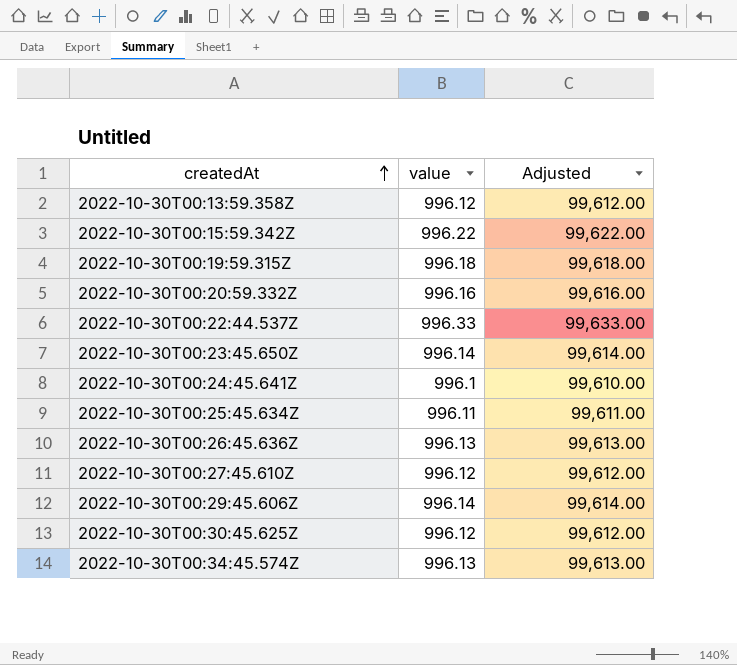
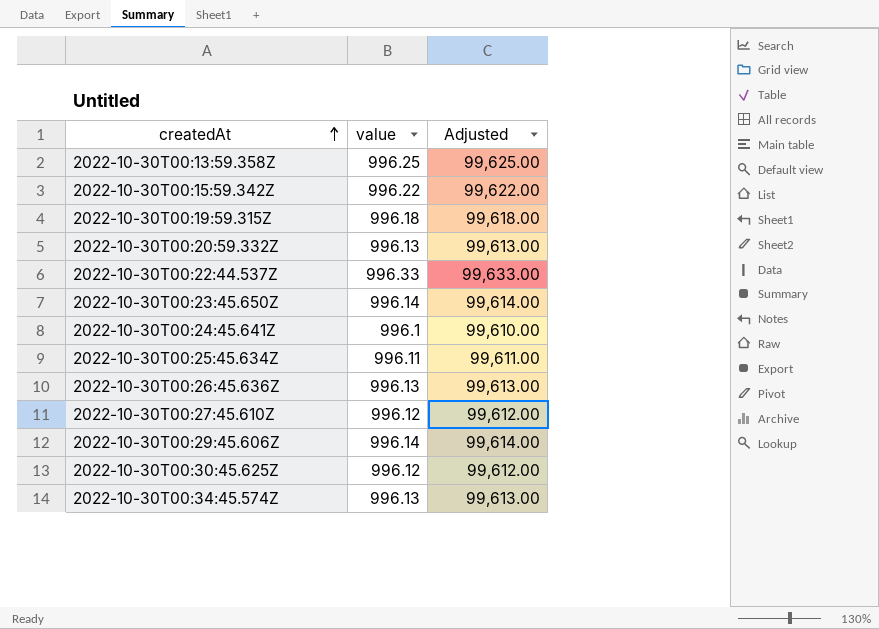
2022-10-30T00:13:59.358Z | value: 996.12 -> 996.25
2022-10-30T00:13:59.358Z | Adjusted: 99,612.00 -> 99,625.00
2022-10-30T00:20:59.332Z | value: 996.16 -> 996.13
2022-10-30T00:20:59.332Z | Adjusted: 99,616.00 -> 99,613.00

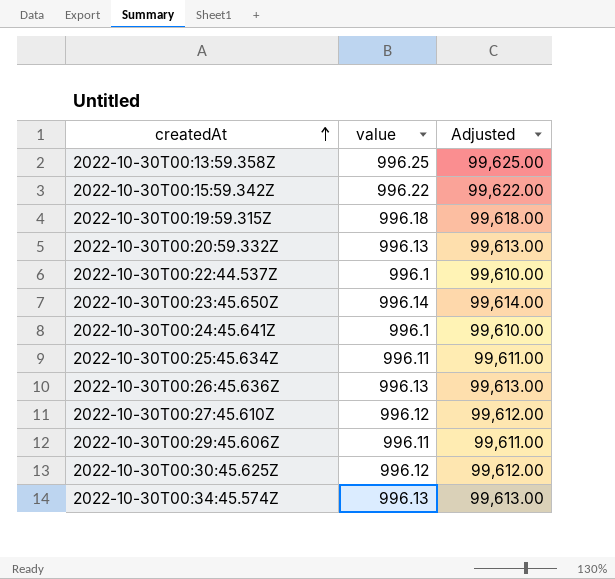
2022-10-30T00:22:44.537Z | value: 996.33 -> 996.1
2022-10-30T00:22:44.537Z | Adjusted: 99,633.00 -> 99,610.00
2022-10-30T00:29:45.606Z | value: 996.14 -> 996.11
2022-10-30T00:29:45.606Z | Adjusted: 99,614.00 -> 99,611.00

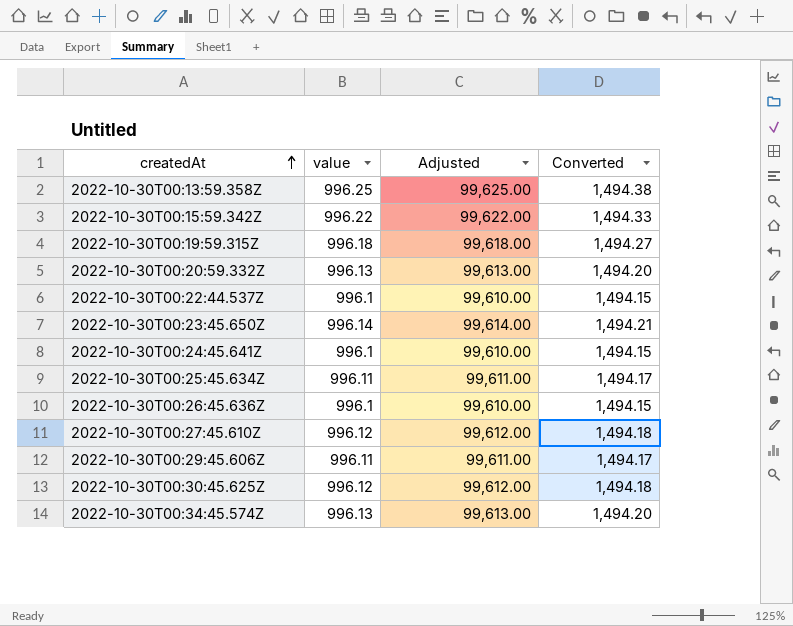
column Converted | formula: none -> [value] * 1.5
2022-10-30T00:26:45.636Z | value: 996.13 -> 996.1
2022-10-30T00:26:45.636Z | Adjusted: 99,613.00 -> 99,610.00

